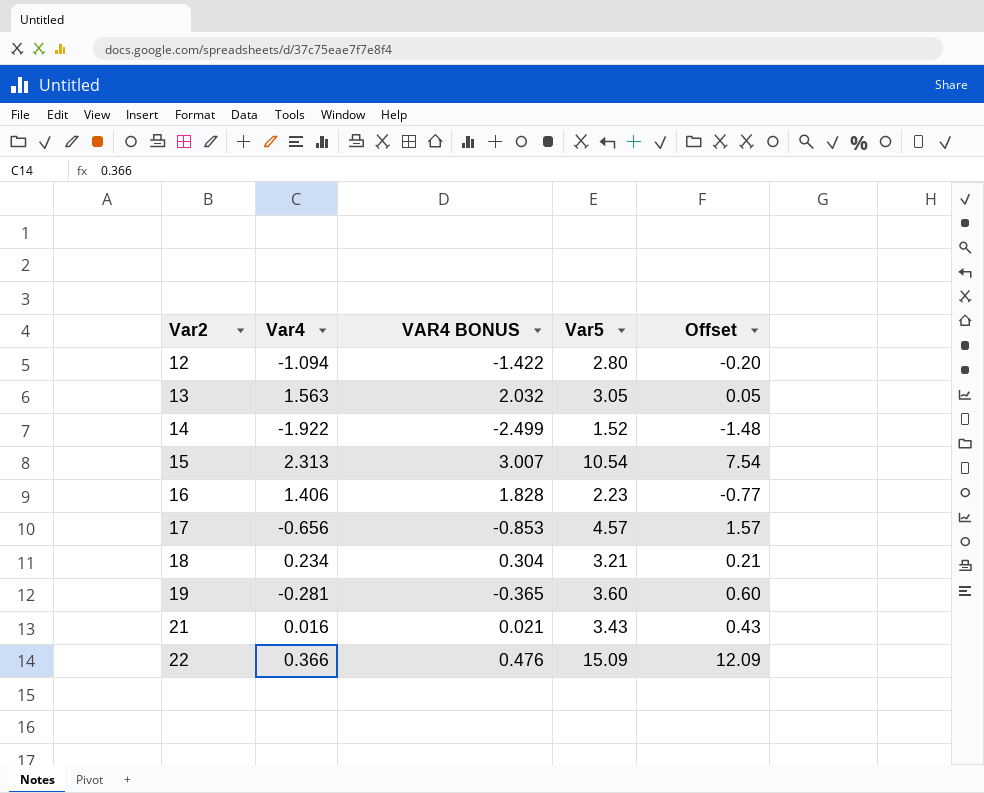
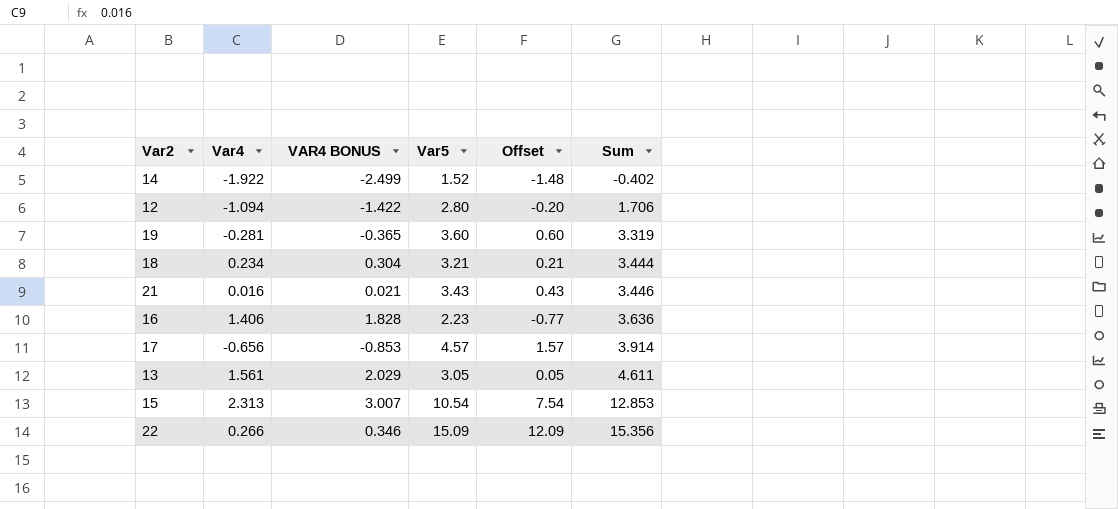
row order: Var2 ascending -> Sum ascending
column Sum | formula: none -> [Var4] + [Var5]
13 | Var4: 1.563 -> 1.561
13 | VAR4 BONUS: 2.032 -> 2.029
22 | Var4: 0.366 -> 0.266
22 | VAR4 BONUS: 0.476 -> 0.346

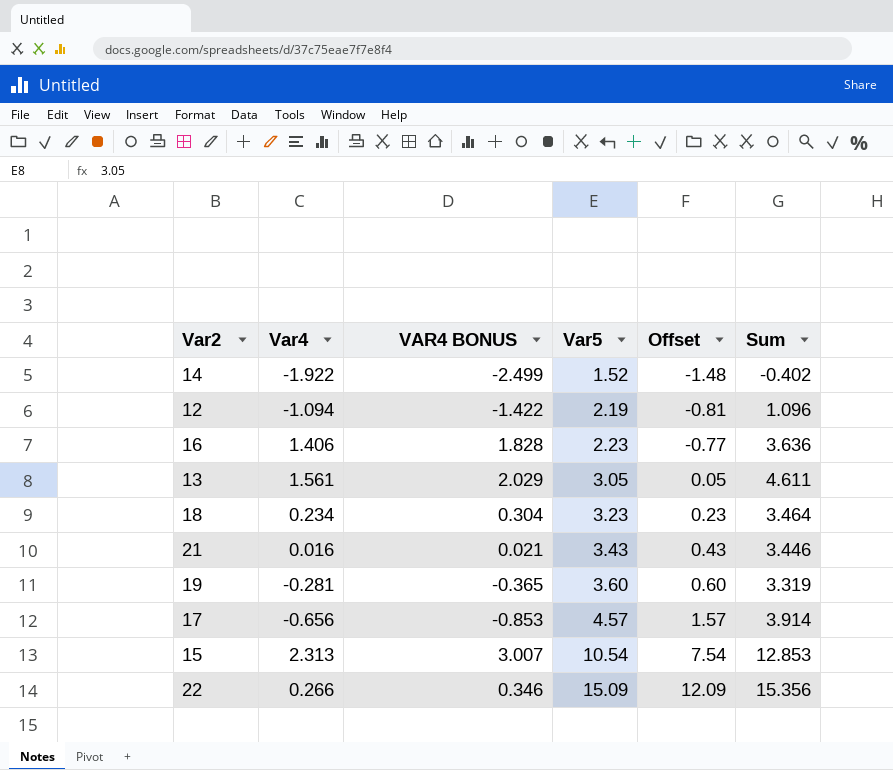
row order: Sum ascending -> Var5 ascending
12 | Var5: 2.80 -> 2.19
12 | Offset: -0.20 -> -0.81
12 | Sum: 1.706 -> 1.096
18 | Var5: 3.21 -> 3.23
18 | Offset: 0.21 -> 0.23
18 | Sum: 3.444 -> 3.464

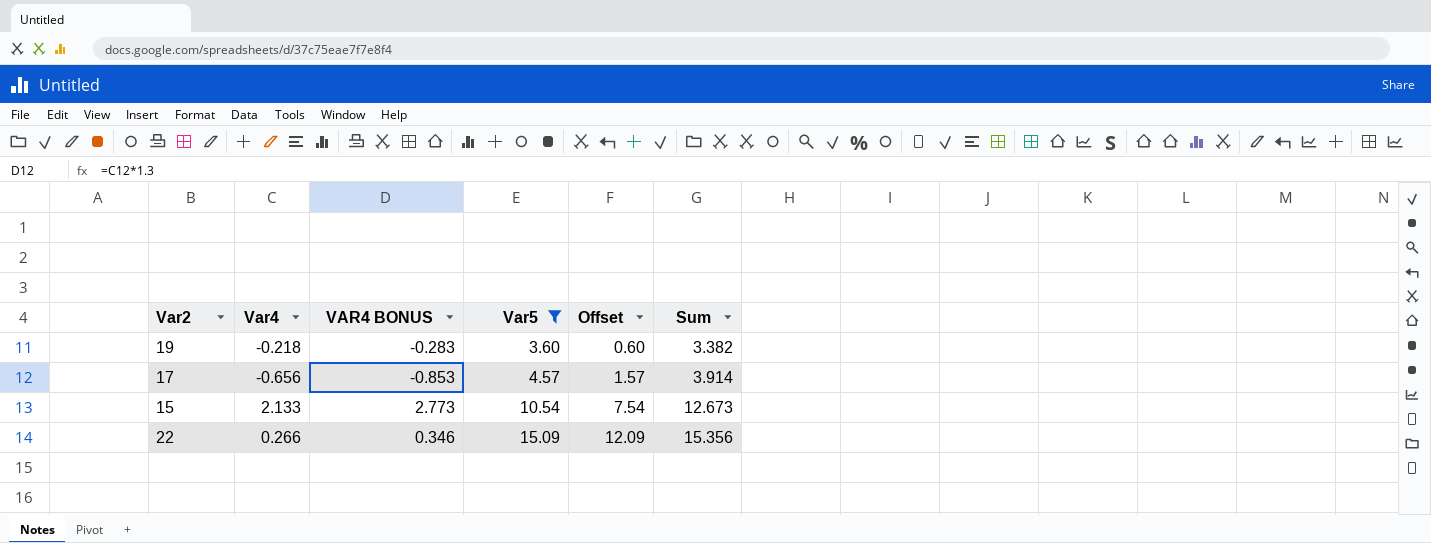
filter: none -> Var5 >= 3.60
19 | Var4: -0.281 -> -0.218
19 | VAR4 BONUS: -0.365 -> -0.283
19 | Sum: 3.319 -> 3.382
15 | Var4: 2.313 -> 2.133
15 | VAR4 BONUS: 3.007 -> 2.773
15 | Sum: 12.853 -> 12.673

